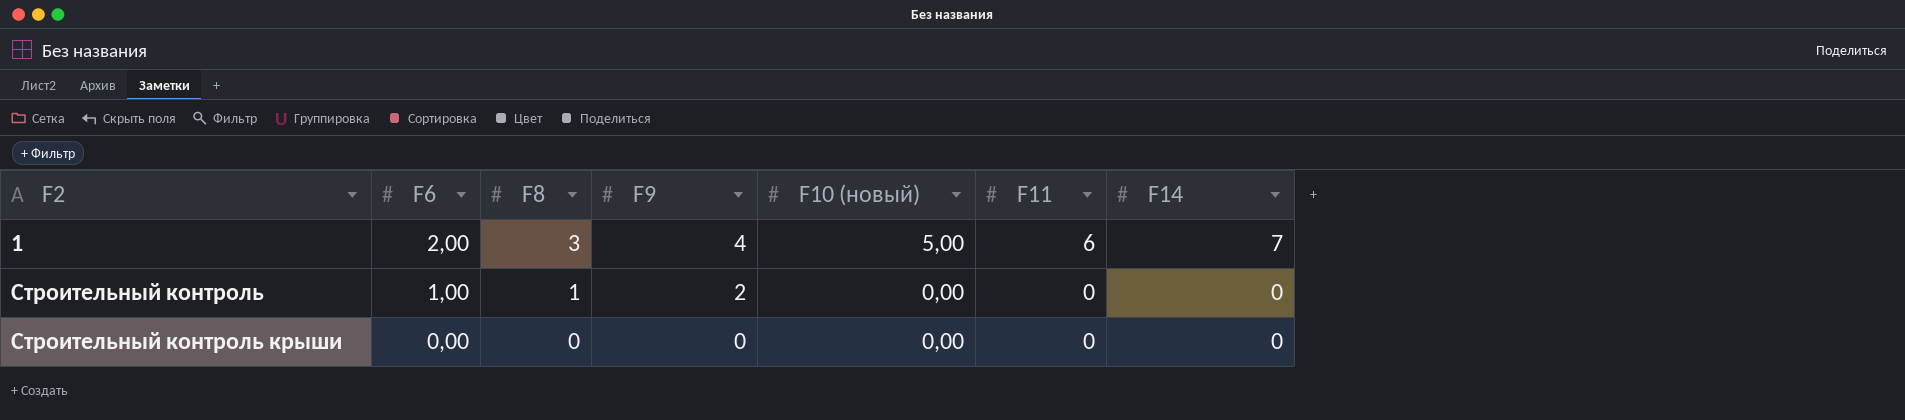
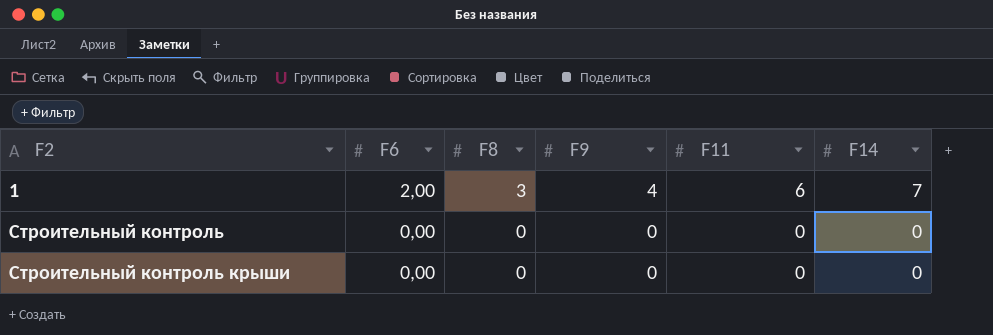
column F10 (новый) | position: 5 -> none
Строительный контроль | F6: 1,00 -> 0,00
Строительный контроль | F8: 1 -> 0
Строительный контроль | F9: 2 -> 0

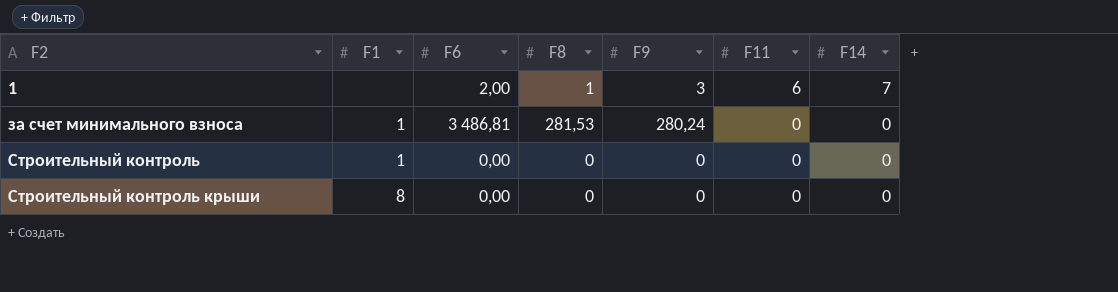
column F1 | position: none -> 2
1 | F8: 3 -> 1
1 | F9: 4 -> 3
row за счет минимального взноса: none -> 1 | 3 486,81 | 281,53 | 280,24 | 0 | 0

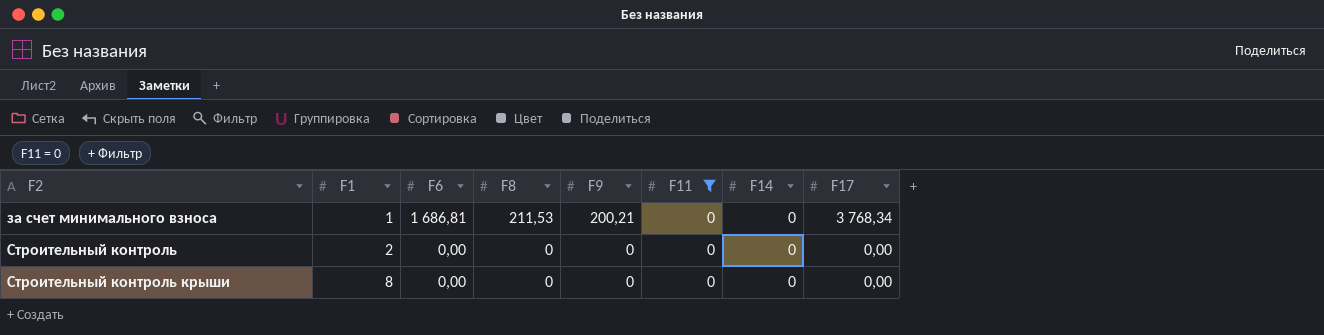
filter: none -> F11 = 0
column F17 | position: none -> 8
за счет минимального взноса | F6: 3 486,81 -> 1 686,81
за счет минимального взноса | F8: 281,53 -> 211,53
за счет минимального взноса | F9: 280,24 -> 200,21
Строительный контроль | F1: 1 -> 2

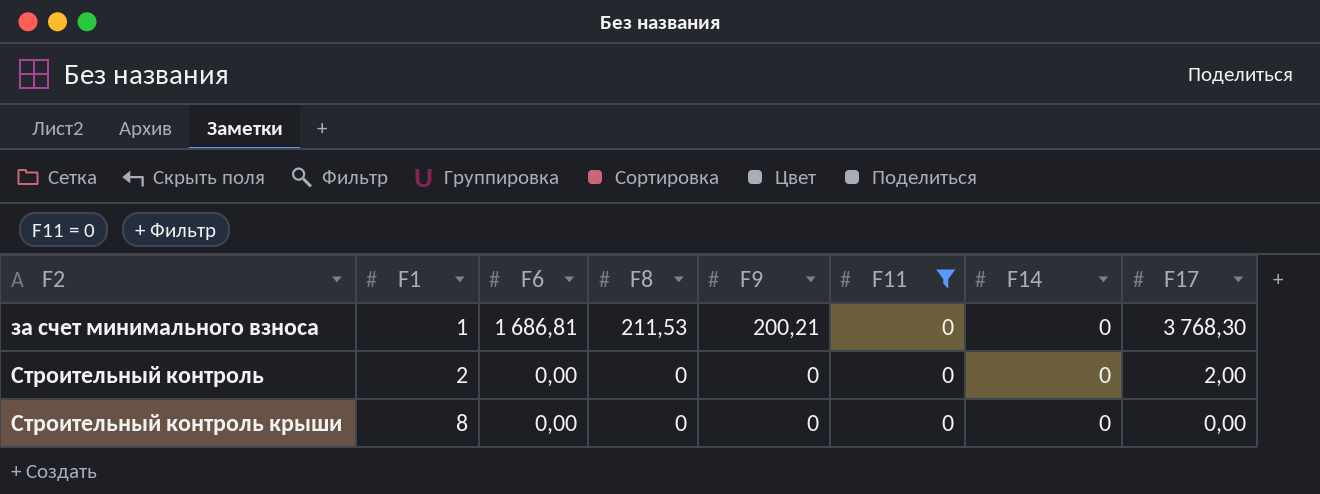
за счет минимального взноса | F17: 3 768,34 -> 3 768,30
Строительный контроль | F17: 0,00 -> 2,00

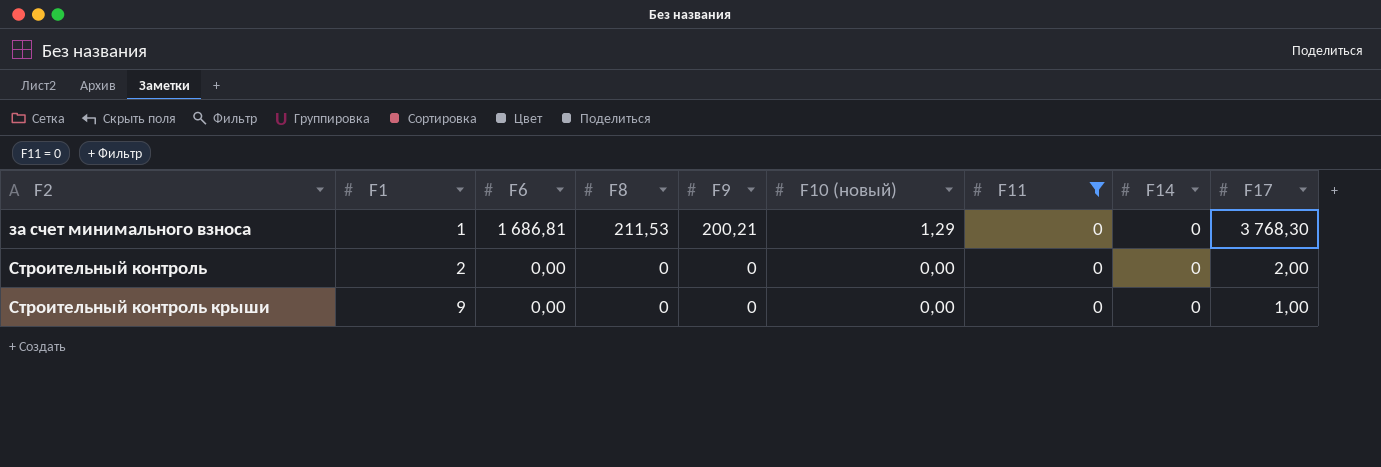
column F10 (новый) | position: none -> 6
Строительный контроль крыши | F1: 8 -> 9
Строительный контроль крыши | F17: 0,00 -> 1,00

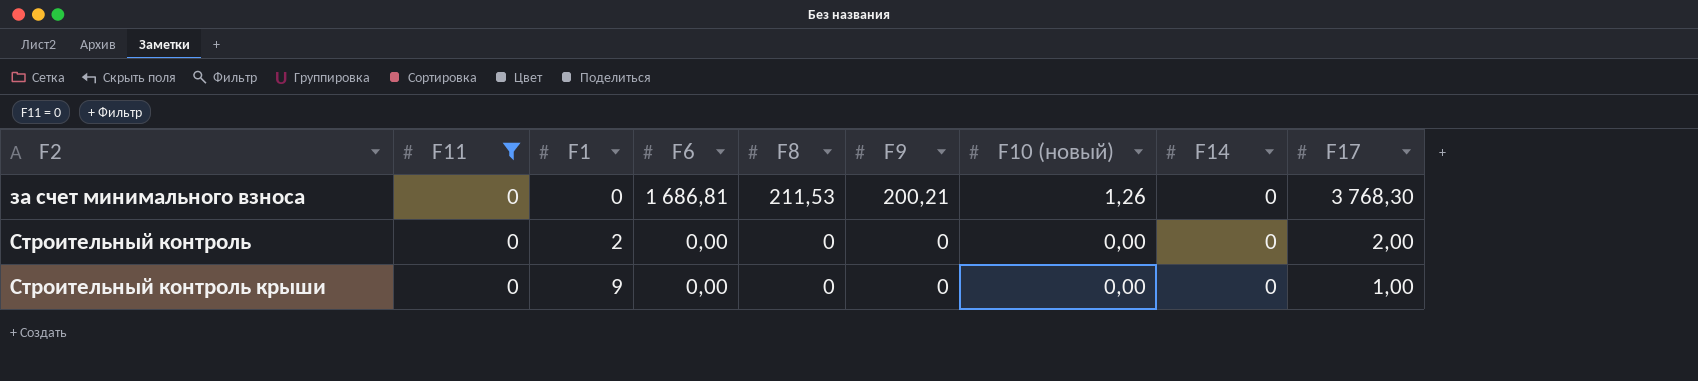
column F11 | position: 7 -> 2
за счет минимального взноса | F1: 1 -> 0
за счет минимального взноса | F10 (новый): 1,29 -> 1,26

